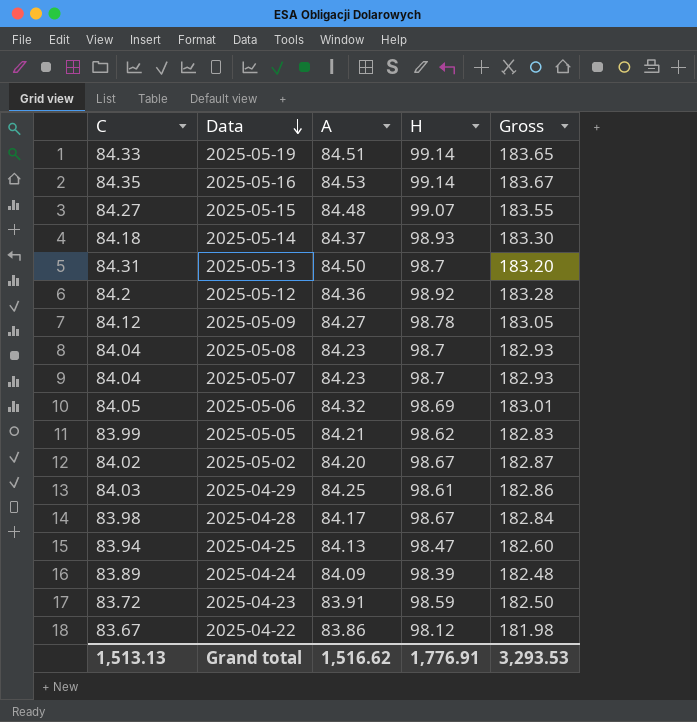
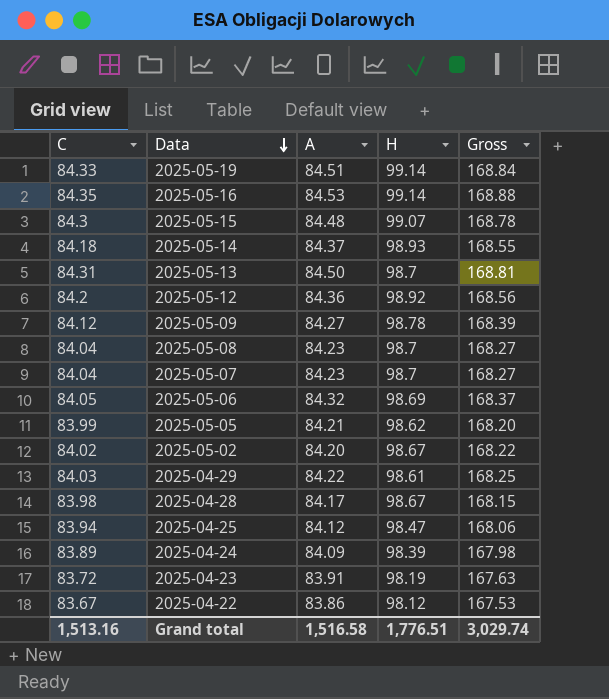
column Gross | formula: [A] + [H] -> [C] + [A]
2025-05-15 | C: 84.27 -> 84.3
2025-04-29 | A: 84.25 -> 84.22
2025-04-25 | A: 84.13 -> 84.12
2025-04-23 | H: 98.59 -> 98.19
Grand total | C: 1,513.13 -> 1,513.16
Grand total | A: 1,516.62 -> 1,516.58
Grand total | H: 1,776.91 -> 1,776.51
Grand total | Gross: 3,293.53 -> 3,029.74

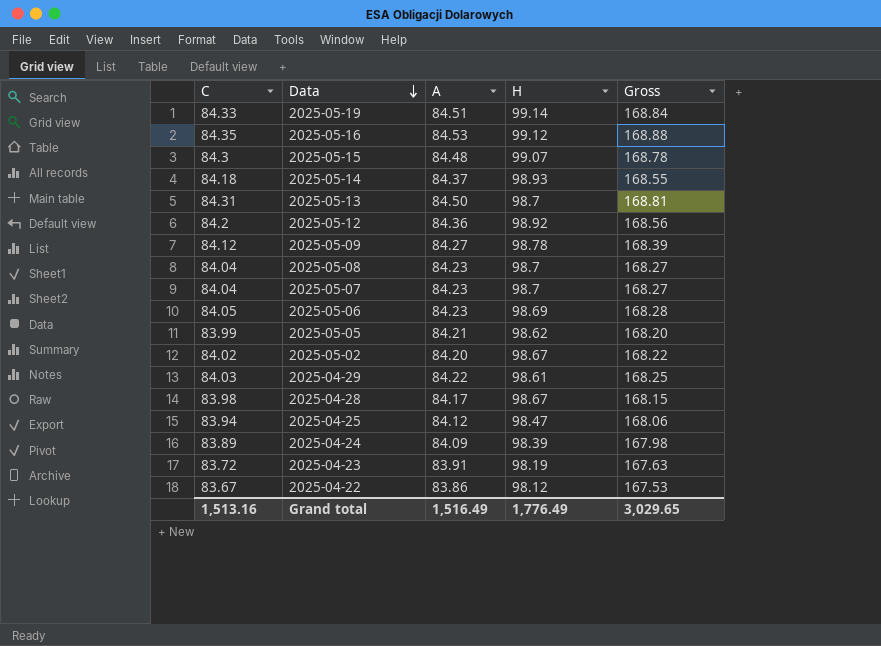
2025-05-16 | H: 99.14 -> 99.12
2025-05-06 | A: 84.32 -> 84.23
2025-05-06 | Gross: 168.37 -> 168.28
Grand total | A: 1,516.58 -> 1,516.49
Grand total | H: 1,776.51 -> 1,776.49
Grand total | Gross: 3,029.74 -> 3,029.65

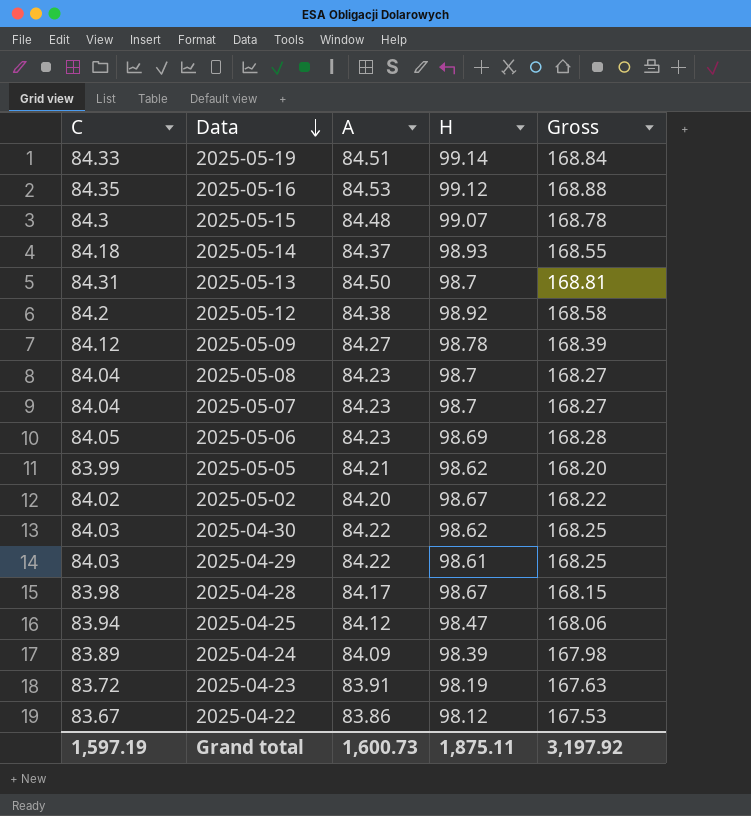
2025-05-12 | A: 84.36 -> 84.38
2025-05-12 | Gross: 168.56 -> 168.58
row 2025-04-30: none -> 84.03 | 84.22 | 98.62 | 168.25
Grand total | C: 1,513.16 -> 1,597.19
Grand total | A: 1,516.49 -> 1,600.73
Grand total | H: 1,776.49 -> 1,875.11
Grand total | Gross: 3,029.65 -> 3,197.92

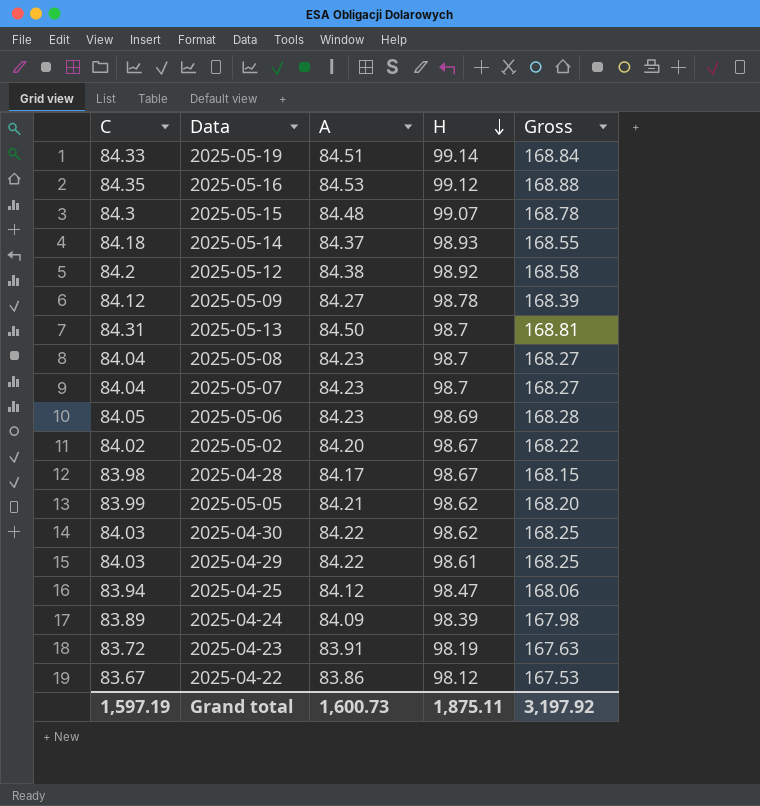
row order: Data descending -> H descending

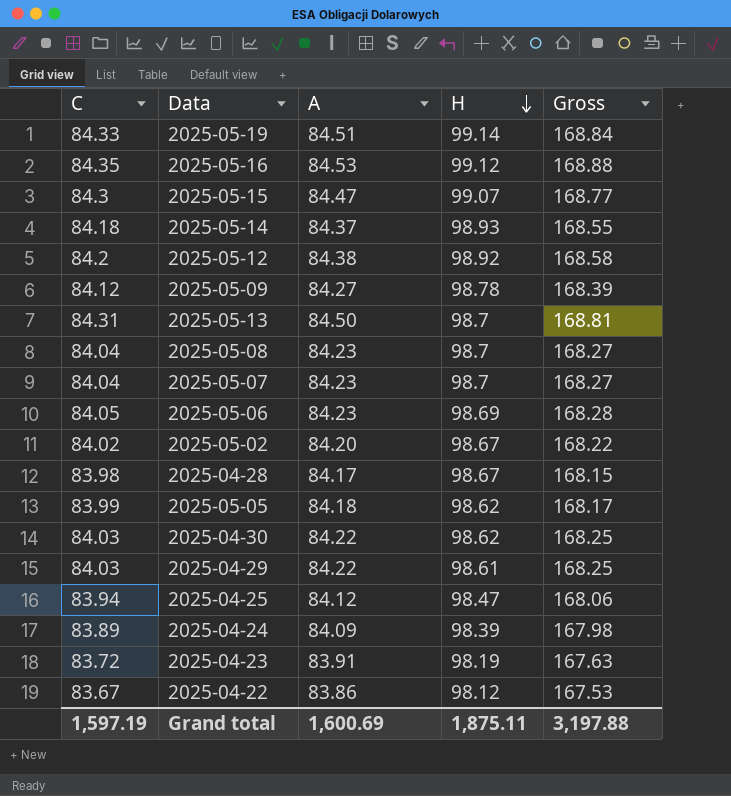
2025-05-15 | A: 84.48 -> 84.47
2025-05-15 | Gross: 168.78 -> 168.77
2025-05-05 | A: 84.21 -> 84.18
2025-05-05 | Gross: 168.20 -> 168.17
Grand total | A: 1,600.73 -> 1,600.69
Grand total | Gross: 3,197.92 -> 3,197.88

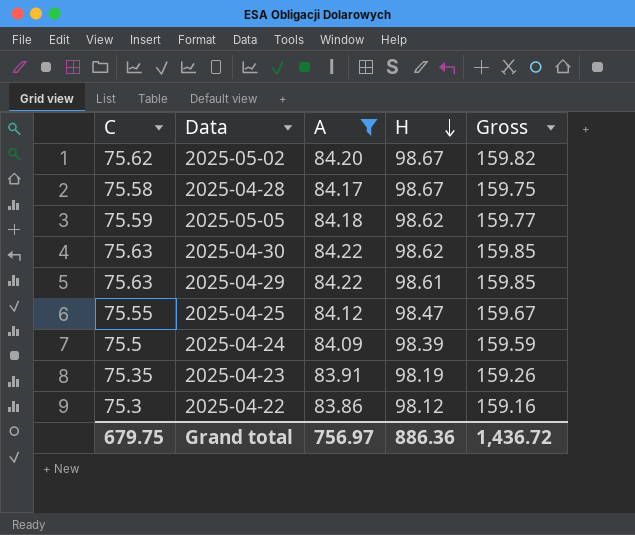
filter: none -> A <= 84.22
2025-05-02 | C: 84.02 -> 75.62
2025-05-02 | Gross: 168.22 -> 159.82
2025-04-28 | C: 83.98 -> 75.58
2025-04-28 | Gross: 168.15 -> 159.75
2025-05-05 | C: 83.99 -> 75.59
2025-05-05 | Gross: 168.17 -> 159.77
2025-04-30 | C: 84.03 -> 75.63
2025-04-30 | Gross: 168.25 -> 159.85
2025-04-29 | C: 84.03 -> 75.63
2025-04-29 | Gross: 168.25 -> 159.85
2025-04-25 | C: 83.94 -> 75.55
2025-04-25 | Gross: 168.06 -> 159.67
2025-04-24 | C: 83.89 -> 75.5
2025-04-24 | Gross: 167.98 -> 159.59
2025-04-23 | C: 83.72 -> 75.35
2025-04-23 | Gross: 167.63 -> 159.26
2025-04-22 | C: 83.67 -> 75.3
2025-04-22 | Gross: 167.53 -> 159.16
Grand total | C: 1,597.19 -> 679.75
Grand total | A: 1,600.69 -> 756.97
Grand total | H: 1,875.11 -> 886.36
Grand total | Gross: 3,197.88 -> 1,436.72

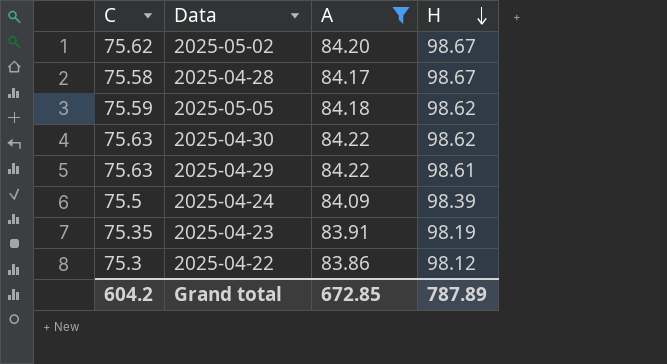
column Gross | formula: [C] + [A] -> none
row 2025-04-25: 75.55 | 84.12 | 98.47 | 159.67 -> none
Grand total | C: 679.75 -> 604.2
Grand total | A: 756.97 -> 672.85
Grand total | H: 886.36 -> 787.89

